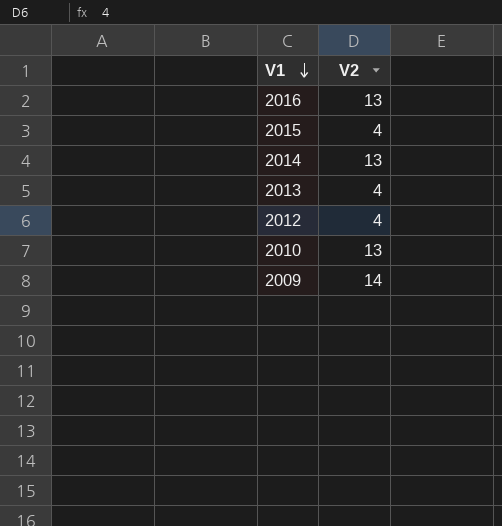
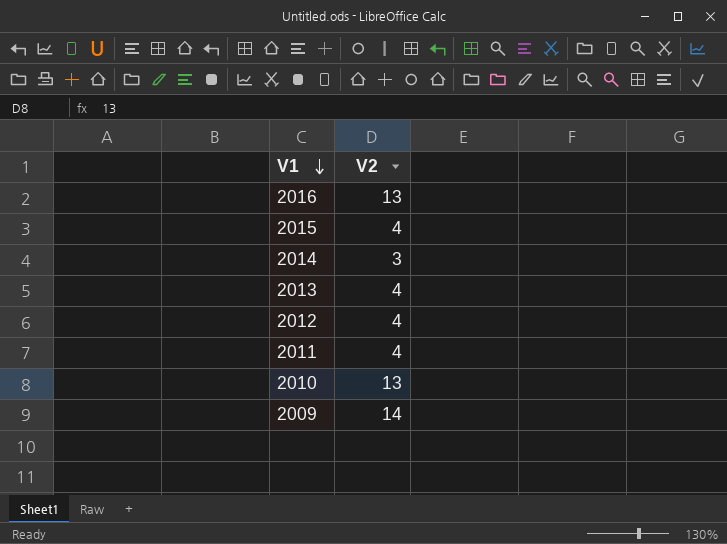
2014 | V2: 13 -> 3
row 2011: none -> 4

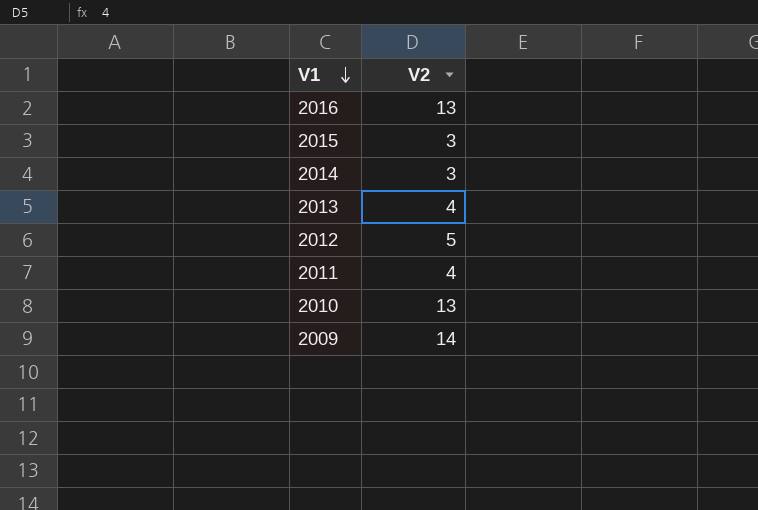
2015 | V2: 4 -> 3
2012 | V2: 4 -> 5

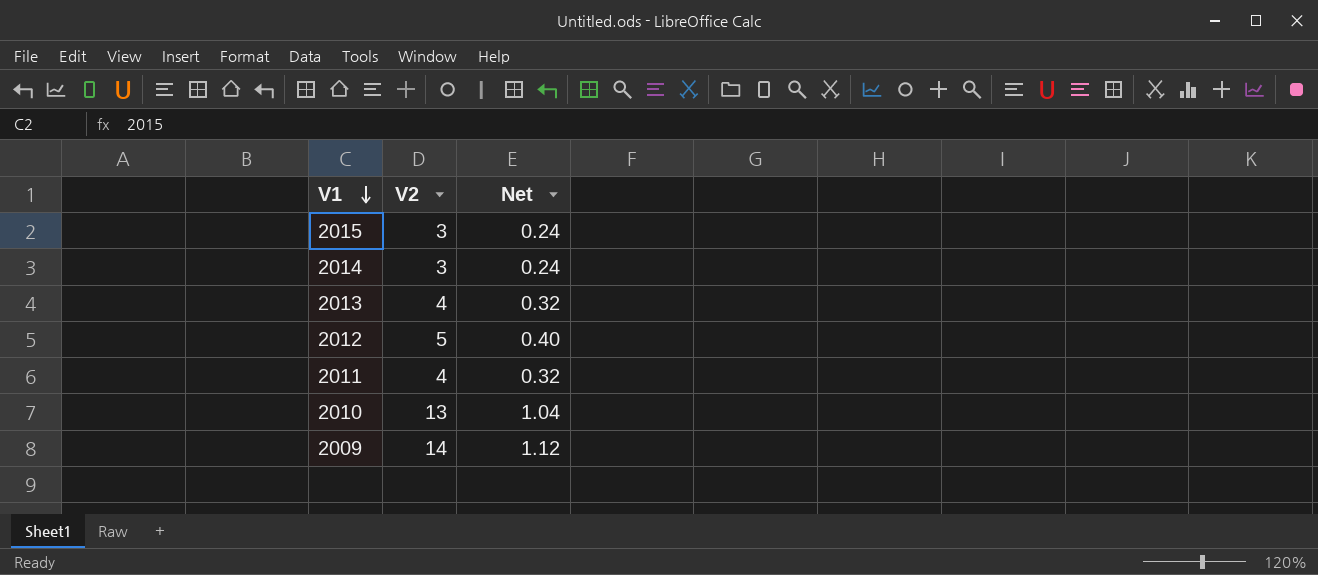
column Net | formula: none -> [V2] * 0.08
row 2016: 13 -> none

